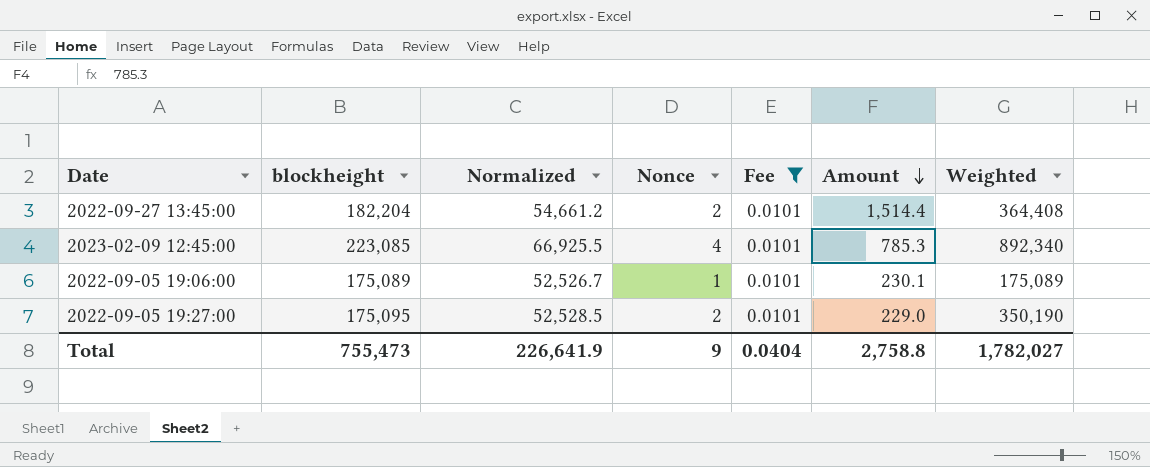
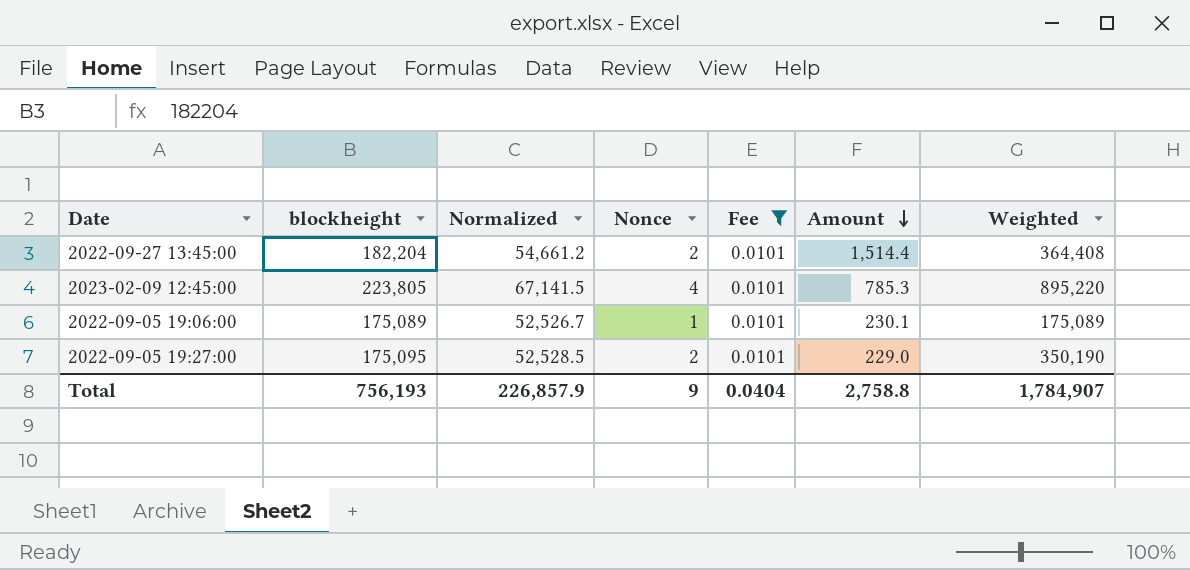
2023-02-09 12:45:00 | blockheight: 223,085 -> 223,805
2023-02-09 12:45:00 | Normalized: 66,925.5 -> 67,141.5
2023-02-09 12:45:00 | Weighted: 892,340 -> 895,220
Total | blockheight: 755,473 -> 756,193
Total | Normalized: 226,641.9 -> 226,857.9
Total | Weighted: 1,782,027 -> 1,784,907

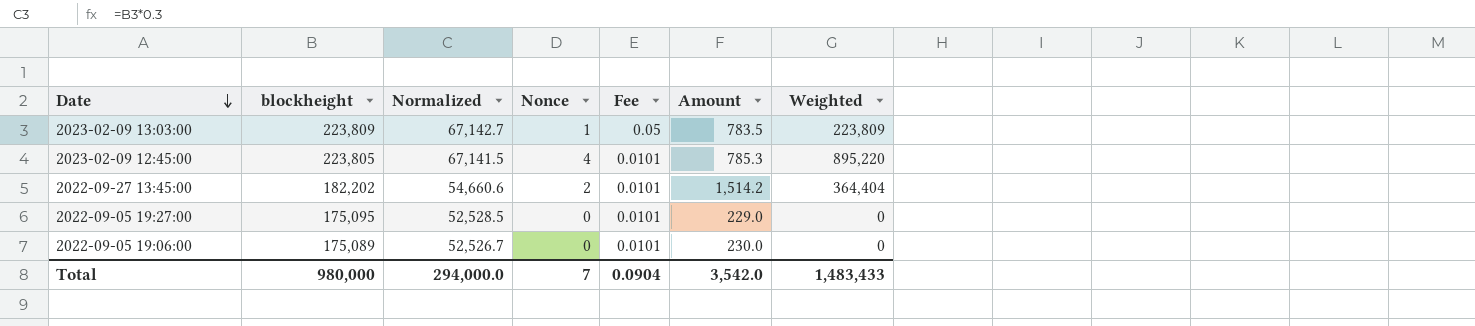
filter: Fee = 0.0101 -> none
row order: Amount descending -> Date descending
2022-09-27 13:45:00 | blockheight: 182,204 -> 182,202
2022-09-27 13:45:00 | Normalized: 54,661.2 -> 54,660.6
2022-09-27 13:45:00 | Amount: 1,514.4 -> 1,514.2
2022-09-27 13:45:00 | Weighted: 364,408 -> 364,404
2022-09-05 19:27:00 | Nonce: 2 -> 0
2022-09-05 19:27:00 | Weighted: 350,190 -> 0
2022-09-05 19:06:00 | Nonce: 1 -> 0
2022-09-05 19:06:00 | Amount: 230.1 -> 230.0
2022-09-05 19:06:00 | Weighted: 175,089 -> 0
Total | blockheight: 756,193 -> 980,000
Total | Normalized: 226,857.9 -> 294,000.0
Total | Nonce: 9 -> 7
Total | Fee: 0.0404 -> 0.0904
Total | Amount: 2,758.8 -> 3,542.0
Total | Weighted: 1,784,907 -> 1,483,433

